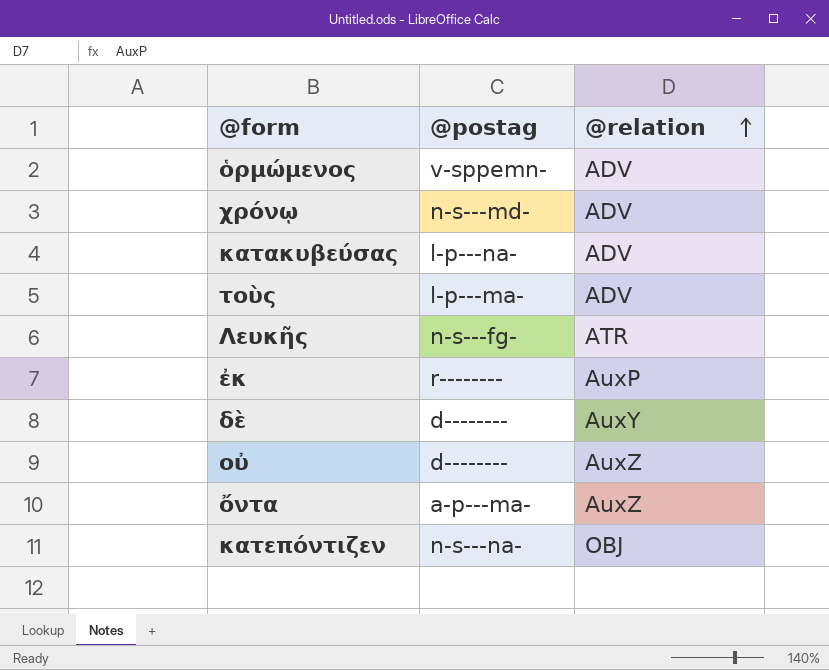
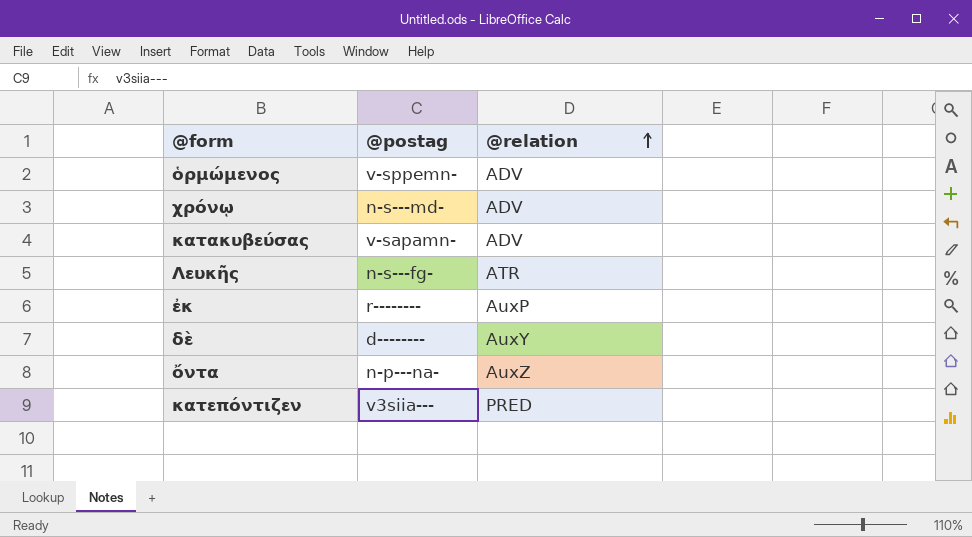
row τοὺς: l-p---ma- | ADV -> none
row οὐ: d-------- | AuxZ -> none
κατακυβεύσας | @postag: l-p---na- -> v-sapamn-
ὄντα | @postag: a-p---ma- -> n-p---na-
κατεπόντιζεν | @postag: n-s---na- -> v3siia---
κατεπόντιζεν | @relation: OBJ -> PRED

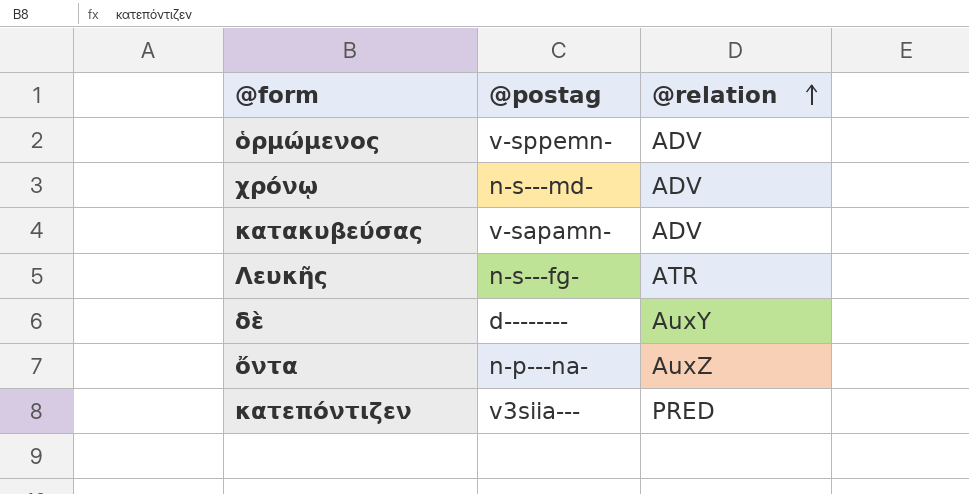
row ἐκ: r-------- | AuxP -> none

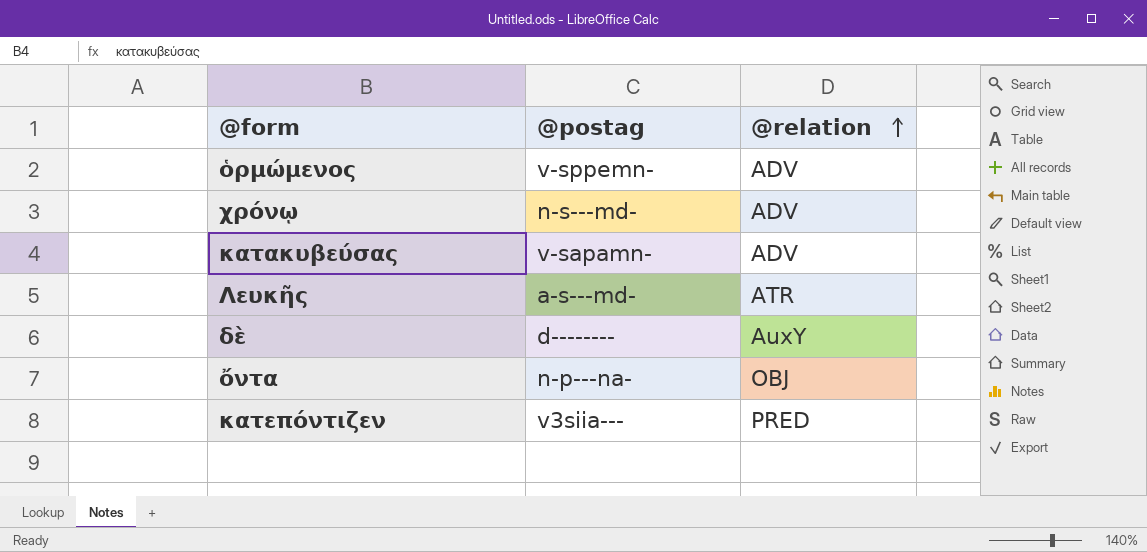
Λευκῆς | @postag: n-s---fg- -> a-s---md-
ὄντα | @relation: AuxZ -> OBJ

